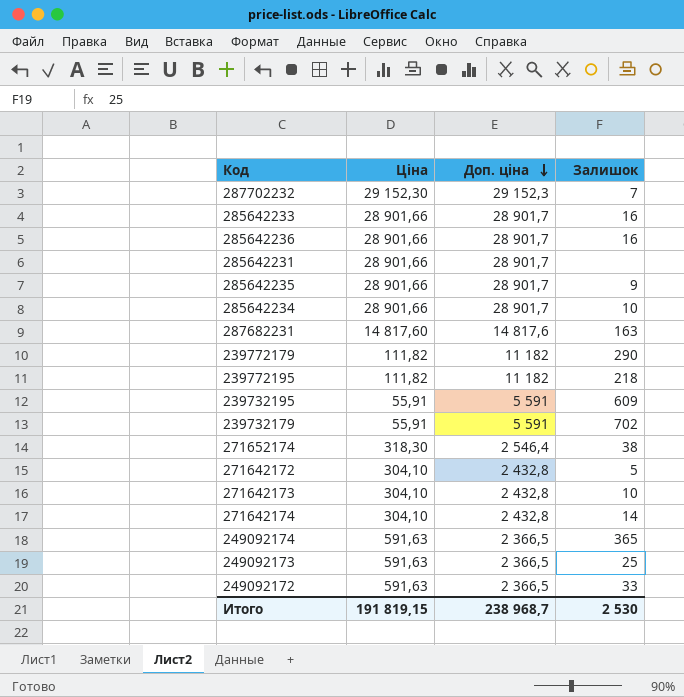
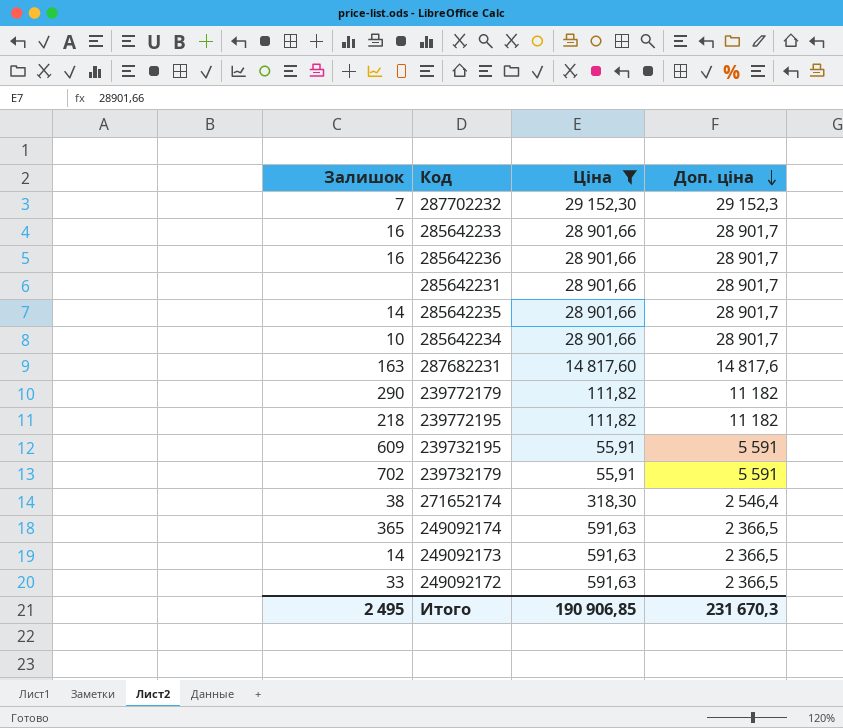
filter: none -> Ціна != 304,10
column Залишок | position: 4 -> 1
285642235 | Залишок: 9 -> 14
249092173 | Залишок: 25 -> 14
Итого | Залишок: 2 530 -> 2 495
Итого | Ціна: 191 819,15 -> 190 906,85
Итого | Доп. ціна: 238 968,7 -> 231 670,3

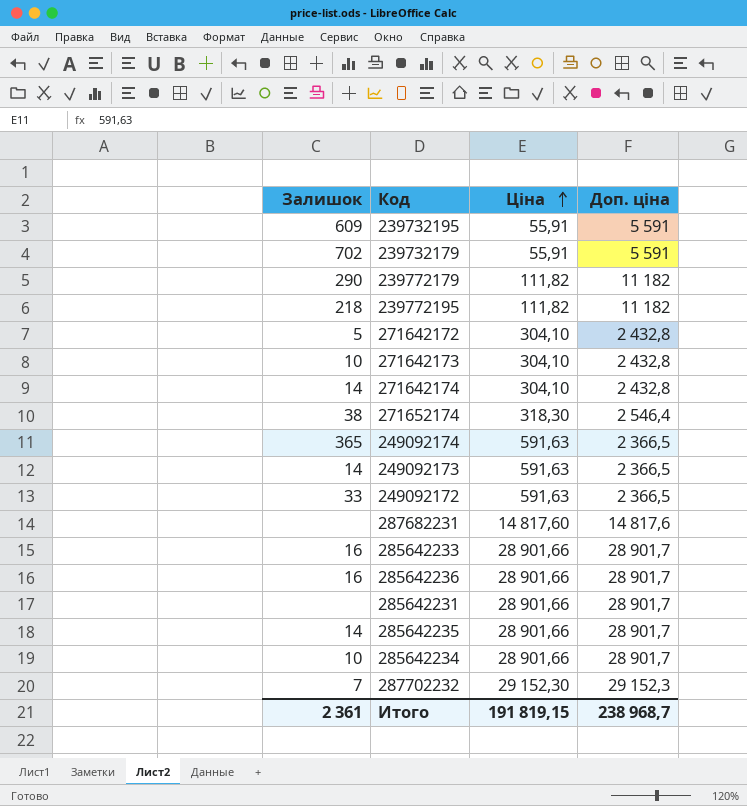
filter: Ціна != 304,10 -> none
row order: Доп. ціна descending -> Ціна ascending
287682231 | Залишок: 163 -> none
Итого | Залишок: 2 495 -> 2 361
Итого | Ціна: 190 906,85 -> 191 819,15
Итого | Доп. ціна: 231 670,3 -> 238 968,7

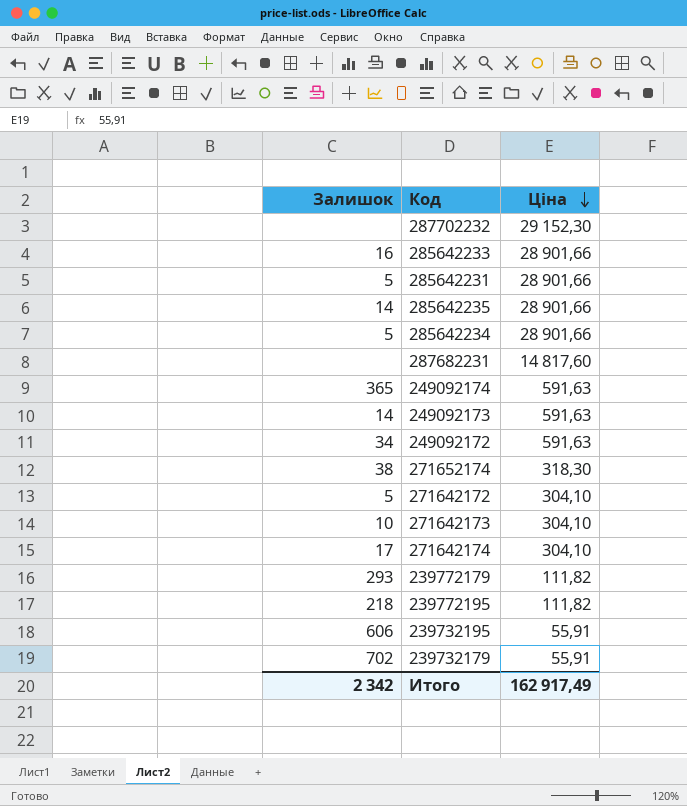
row order: Ціна ascending -> Ціна descending
column Доп. ціна | position: 4 -> none
row 285642236: 16 | 28 901,66 | 28 901,7 -> none
287702232 | Залишок: 7 -> none
285642231 | Залишок: none -> 5
285642234 | Залишок: 10 -> 5
249092172 | Залишок: 33 -> 34
271642174 | Залишок: 14 -> 17
239772179 | Залишок: 290 -> 293
239732195 | Залишок: 609 -> 606
Итого | Залишок: 2 361 -> 2 342
Итого | Ціна: 191 819,15 -> 162 917,49

